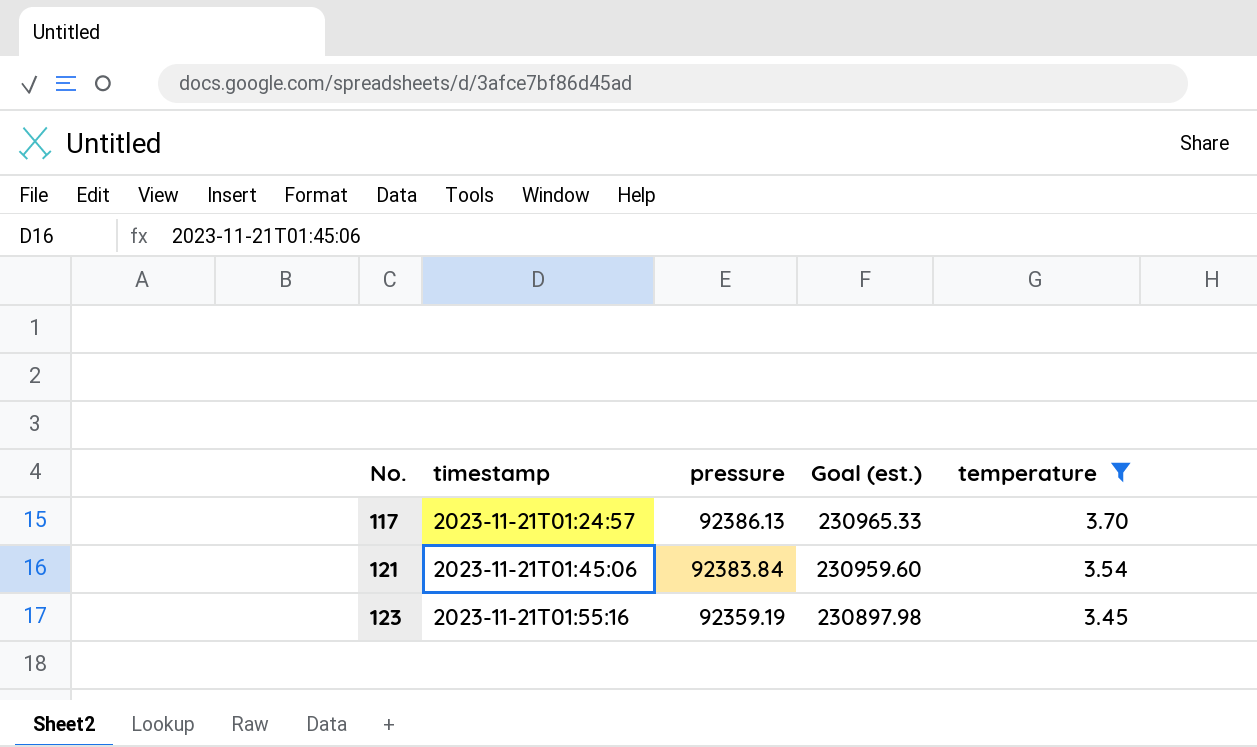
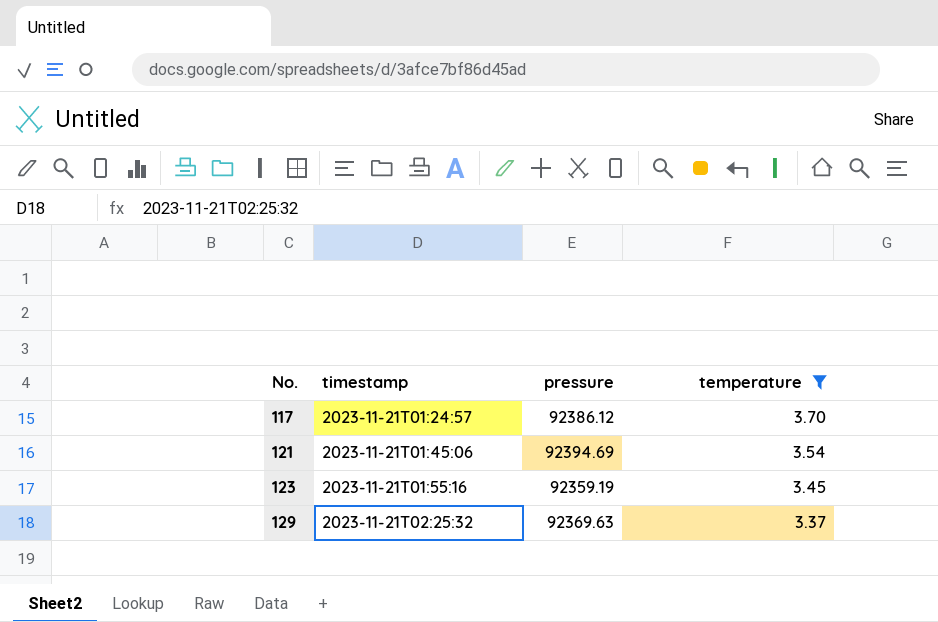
column Goal (est.) | formula: [pressure] * 2.5 -> none
117 | pressure: 92386.13 -> 92386.12
121 | pressure: 92383.84 -> 92394.69
row 129: none -> 2023-11-21T02:25:32 | 92369.63 | 3.37

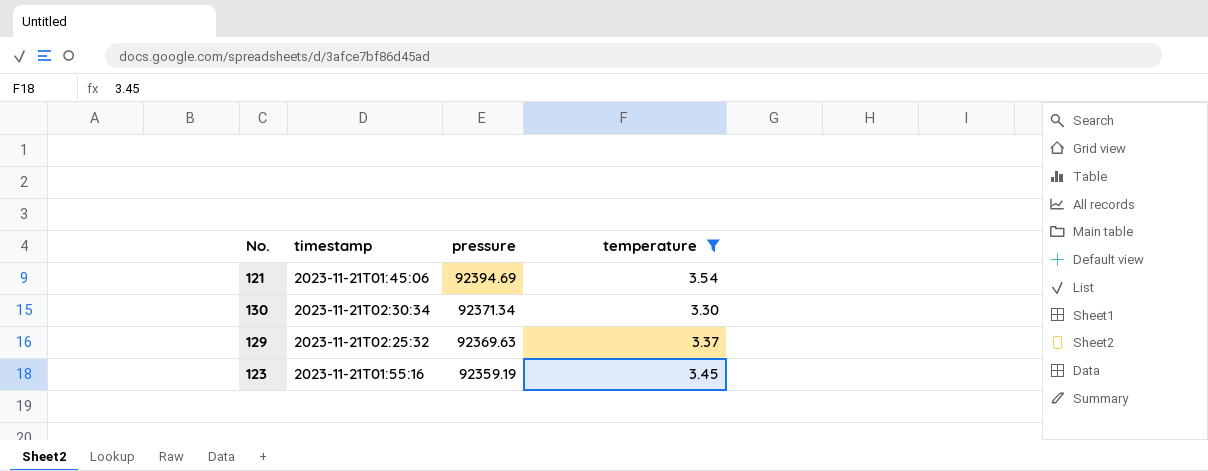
row order: No. ascending -> pressure descending
row 117: 2023-11-21T01:24:57 | 92386.12 | 3.70 -> none
row 130: none -> 2023-11-21T02:30:34 | 92371.34 | 3.30

